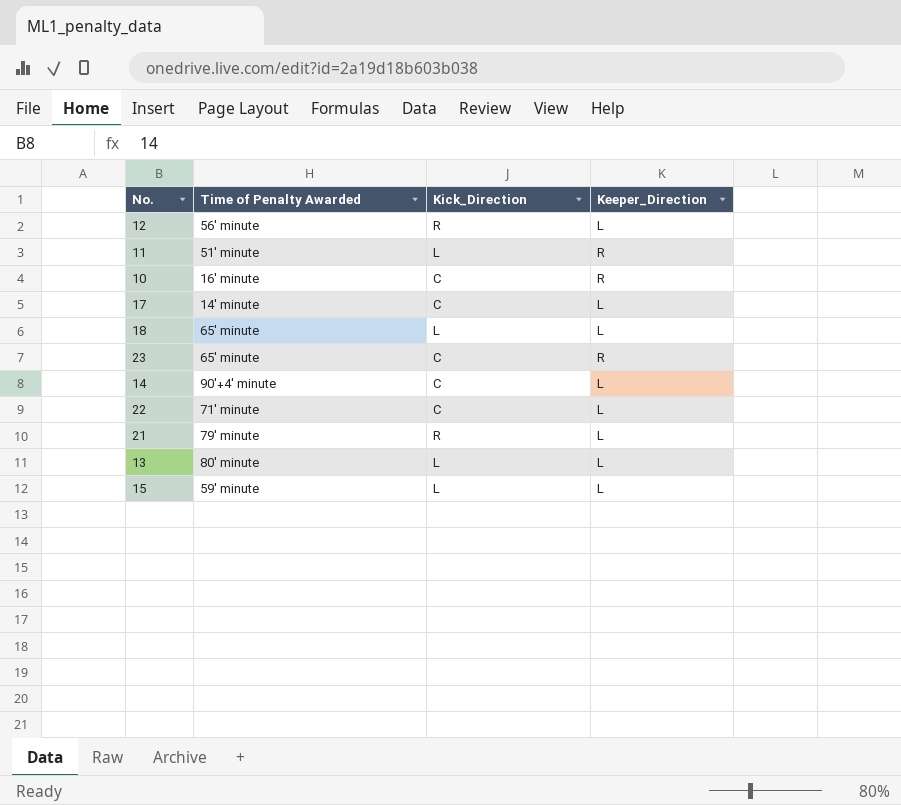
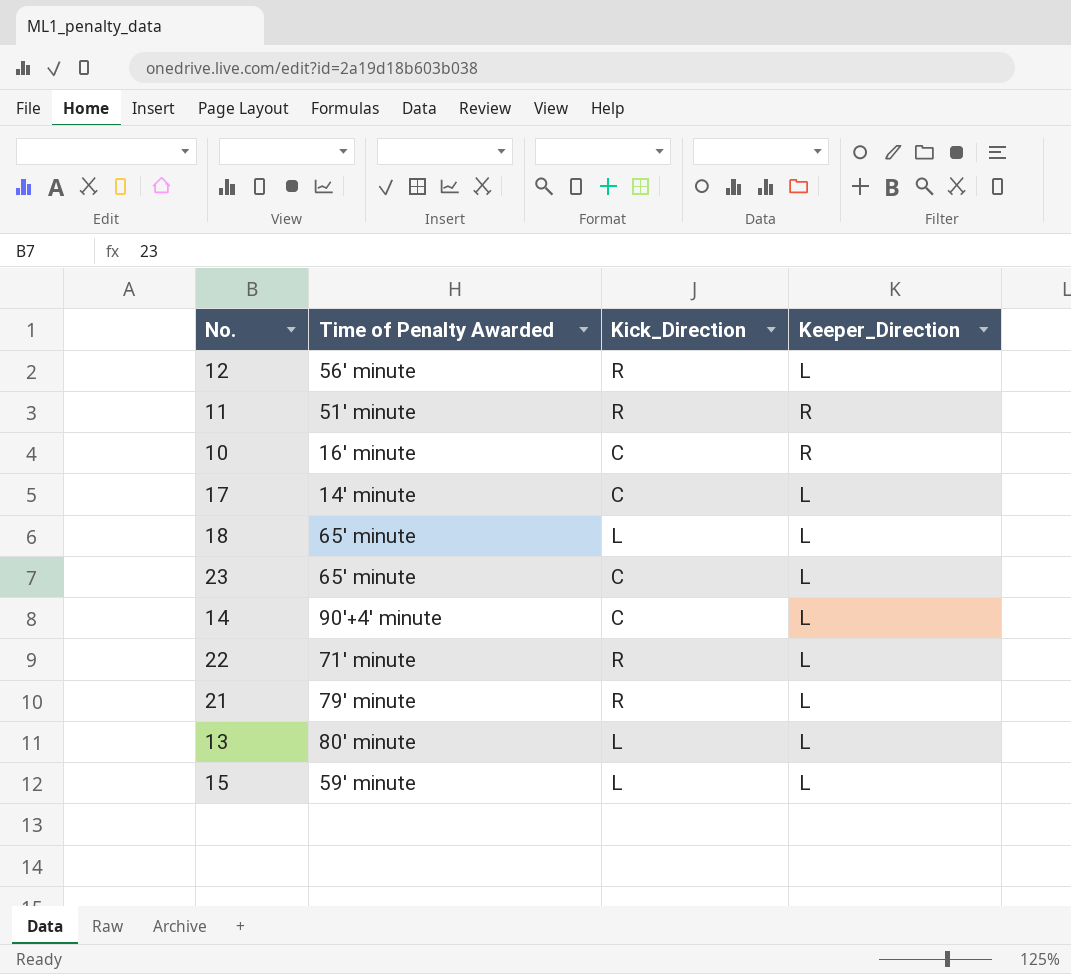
11 | Kick_Direction: L -> R
23 | Keeper_Direction: R -> L
22 | Kick_Direction: C -> R

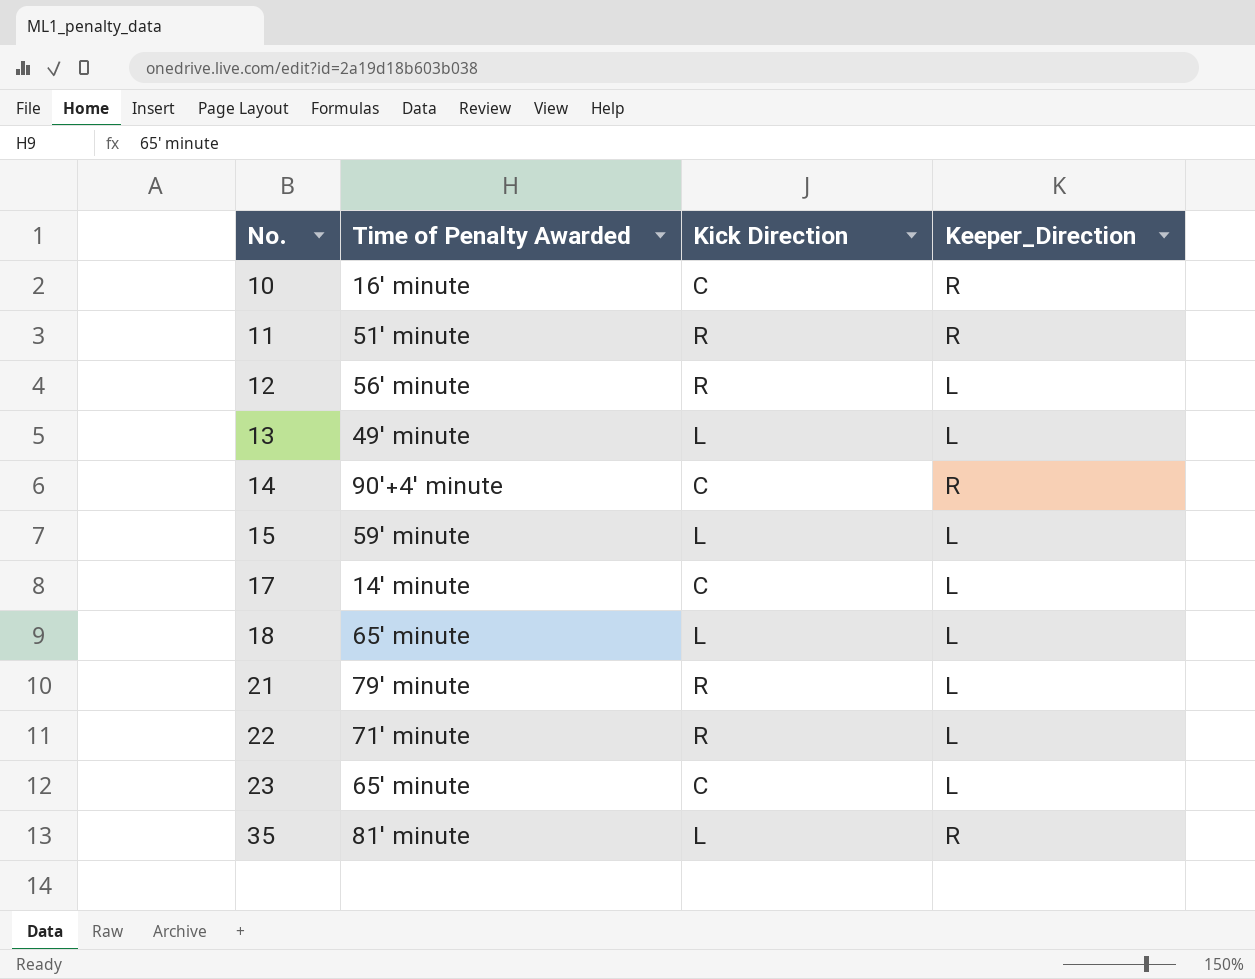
row order: none -> No. ascending
column name: Kick_Direction -> Kick Direction
13 | Time of Penalty Awarded: 80' minute -> 49' minute
14 | Keeper_Direction: L -> R
row 35: none -> 81' minute | L | R

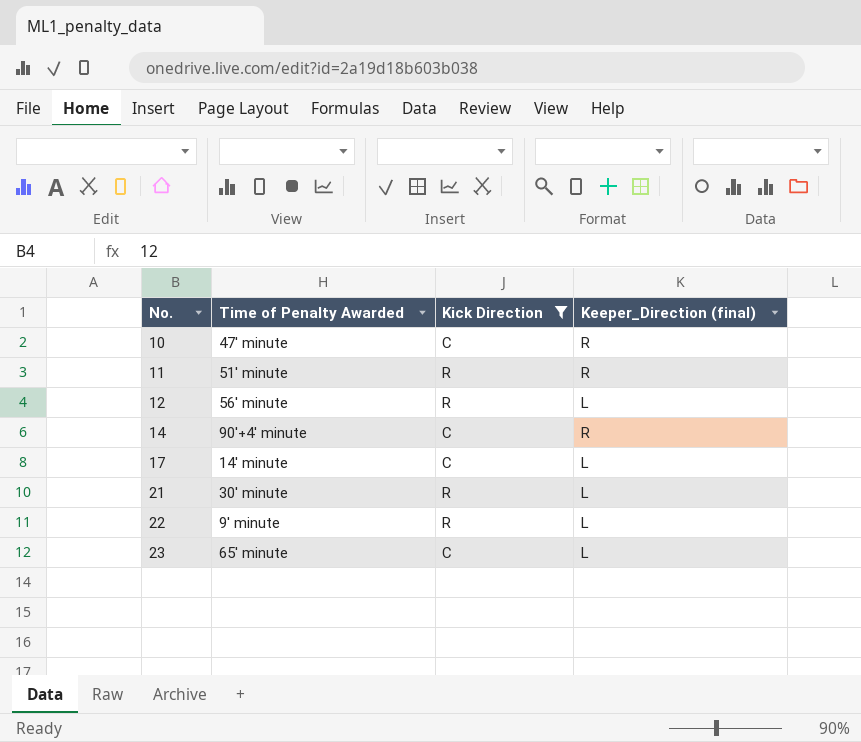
filter: none -> Kick Direction != L
column name: Keeper_Direction -> Keeper_Direction (final)
10 | Time of Penalty Awarded: 16' minute -> 47' minute
21 | Time of Penalty Awarded: 79' minute -> 30' minute
22 | Time of Penalty Awarded: 71' minute -> 9' minute

